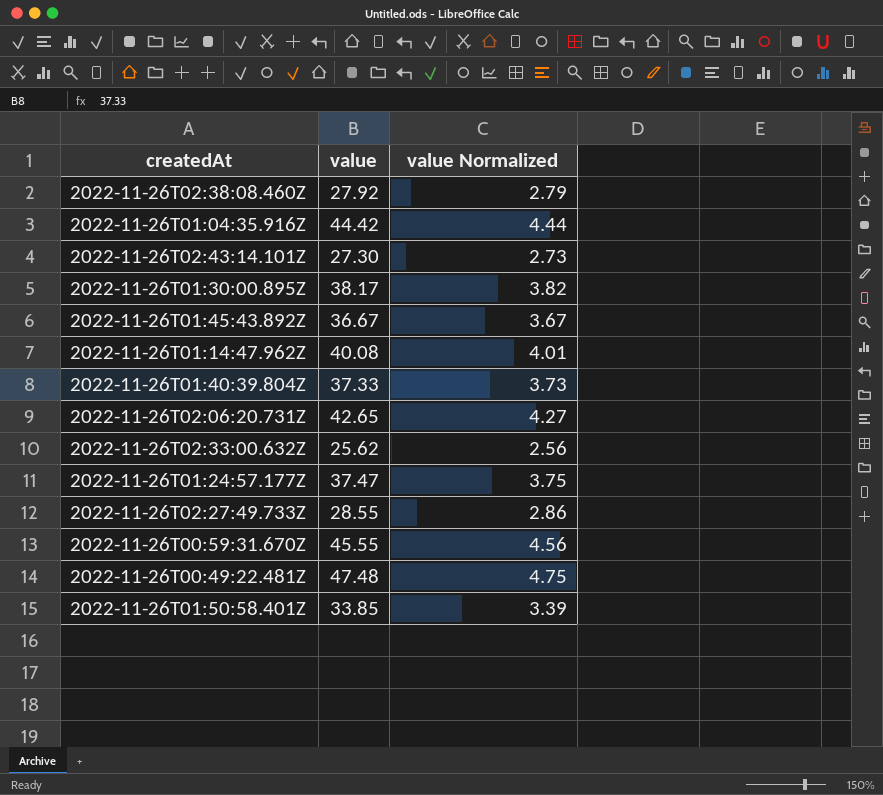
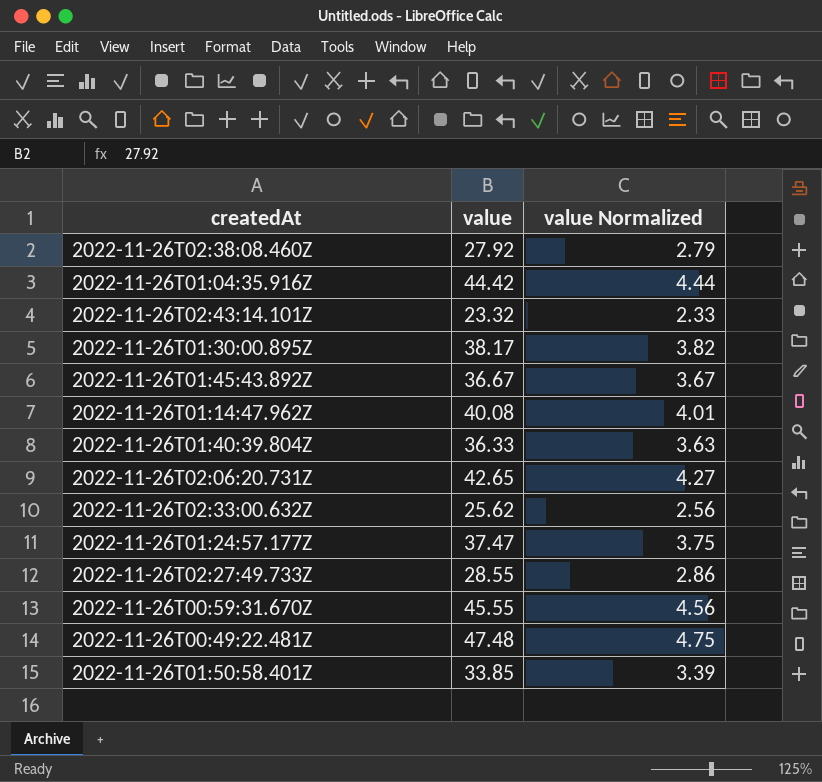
2022-11-26T02:43:14.101Z | value: 27.30 -> 23.32
2022-11-26T02:43:14.101Z | value Normalized: 2.73 -> 2.33
2022-11-26T01:40:39.804Z | value: 37.33 -> 36.33
2022-11-26T01:40:39.804Z | value Normalized: 3.73 -> 3.63

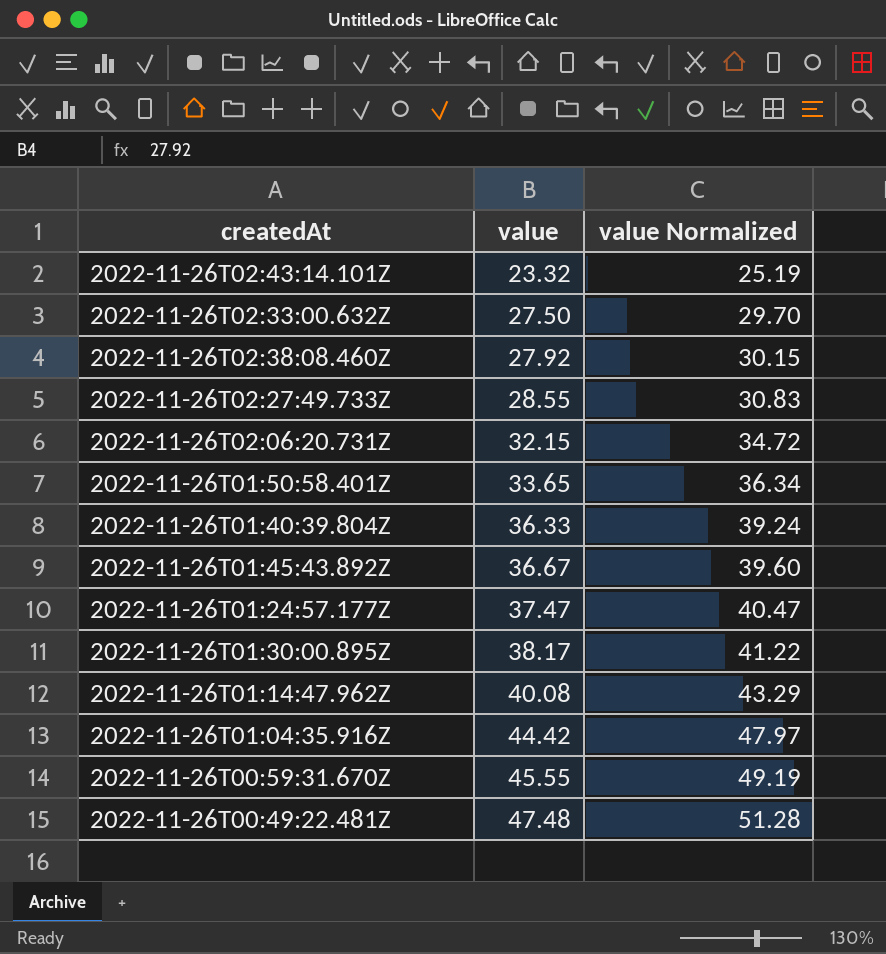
row order: none -> value ascending
column value Normalized | formula: [value] * 0.1 -> [value] * 1.08
2022-11-26T02:33:00.632Z | value: 25.62 -> 27.50
2022-11-26T02:06:20.731Z | value: 42.65 -> 32.15
2022-11-26T01:50:58.401Z | value: 33.85 -> 33.65

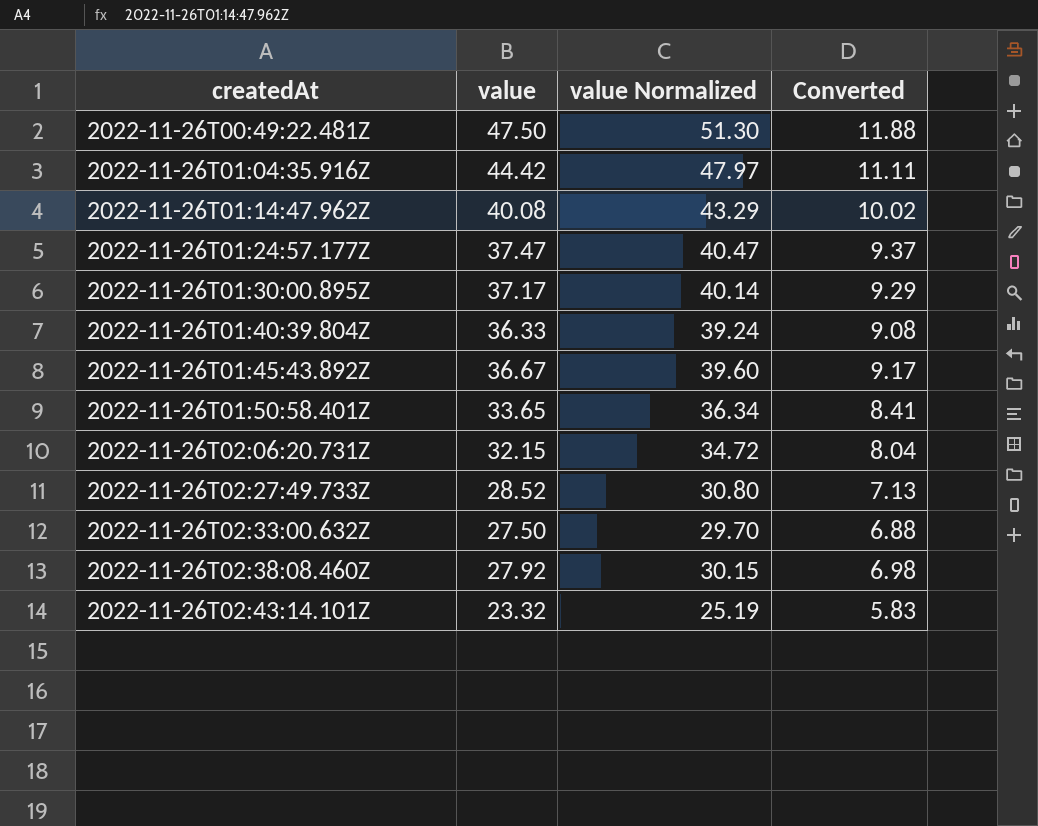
row order: value ascending -> createdAt ascending
column Converted | formula: none -> [value] * 0.25
row 2022-11-26T00:59:31.670Z: 45.55 | 49.19 -> none
2022-11-26T00:49:22.481Z | value: 47.48 -> 47.50
2022-11-26T00:49:22.481Z | value Normalized: 51.28 -> 51.30
2022-11-26T01:30:00.895Z | value: 38.17 -> 37.17
2022-11-26T01:30:00.895Z | value Normalized: 41.22 -> 40.14
2022-11-26T02:27:49.733Z | value: 28.55 -> 28.52
2022-11-26T02:27:49.733Z | value Normalized: 30.83 -> 30.80

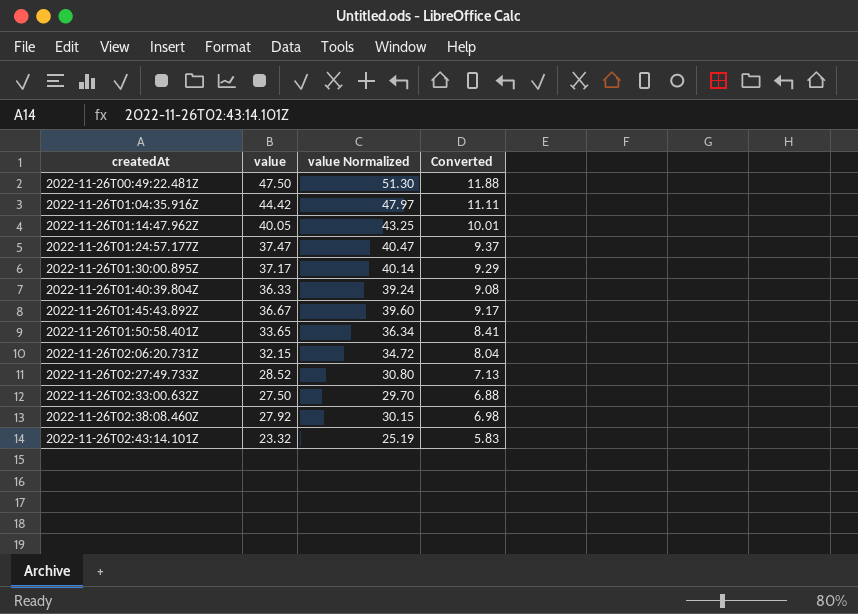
2022-11-26T01:14:47.962Z | value: 40.08 -> 40.05
2022-11-26T01:14:47.962Z | value Normalized: 43.29 -> 43.25
2022-11-26T01:14:47.962Z | Converted: 10.02 -> 10.01

